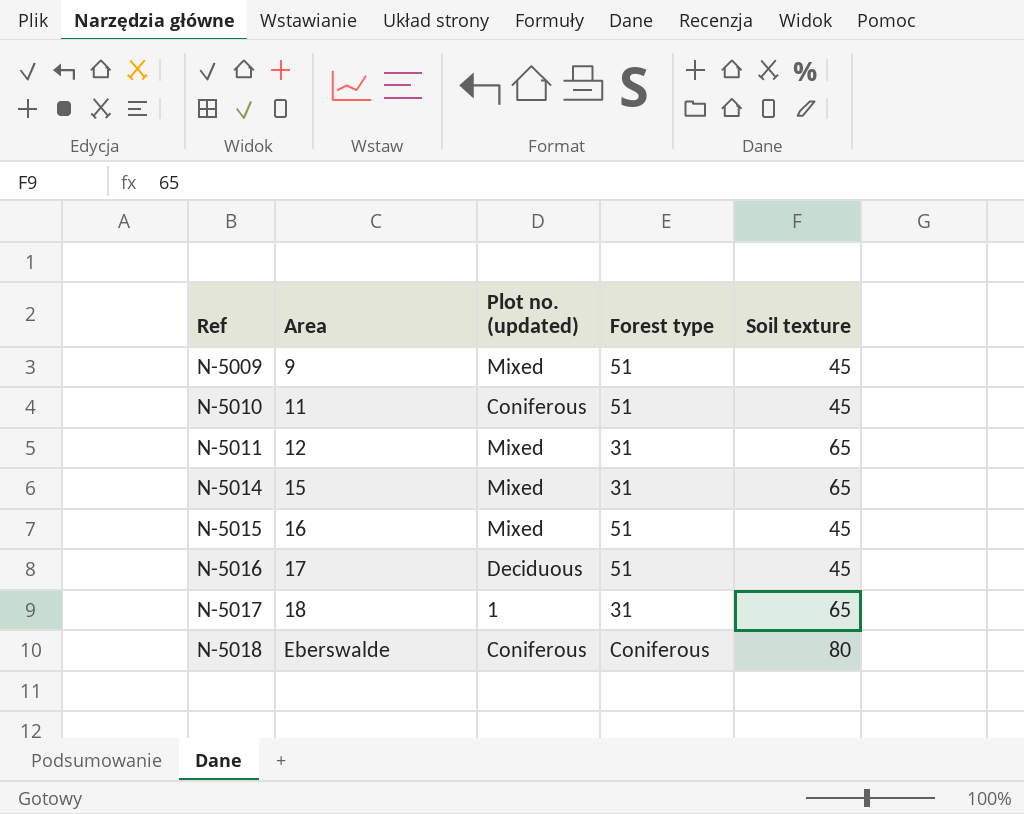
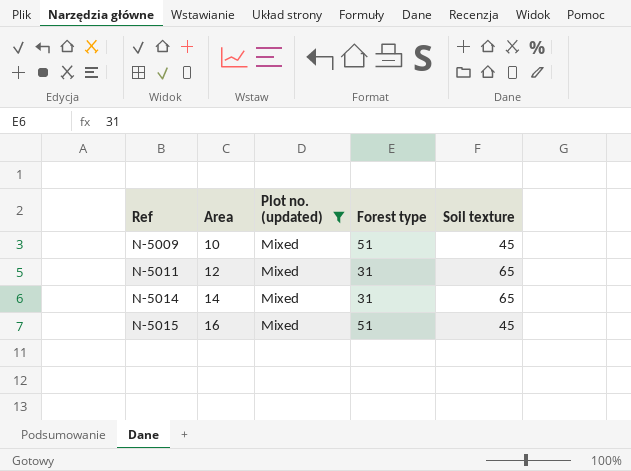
filter: none -> Plot no. (updated) = Mixed
N-5009 | Area: 9 -> 10
N-5014 | Area: 15 -> 14

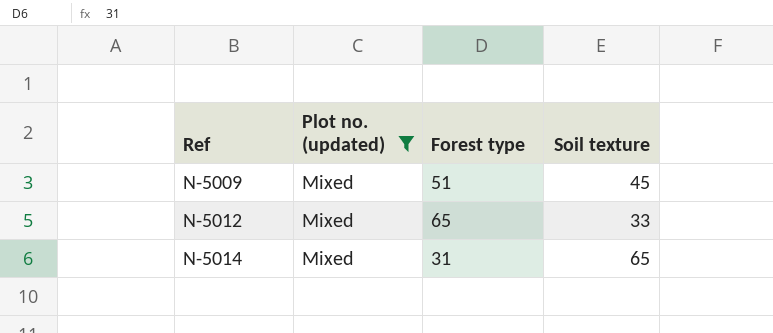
column Area | position: 2 -> none
row N-5011: 12 | Mixed | 31 | 65 -> none
row N-5015: 16 | Mixed | 51 | 45 -> none
row N-5012: none -> Mixed | 65 | 33

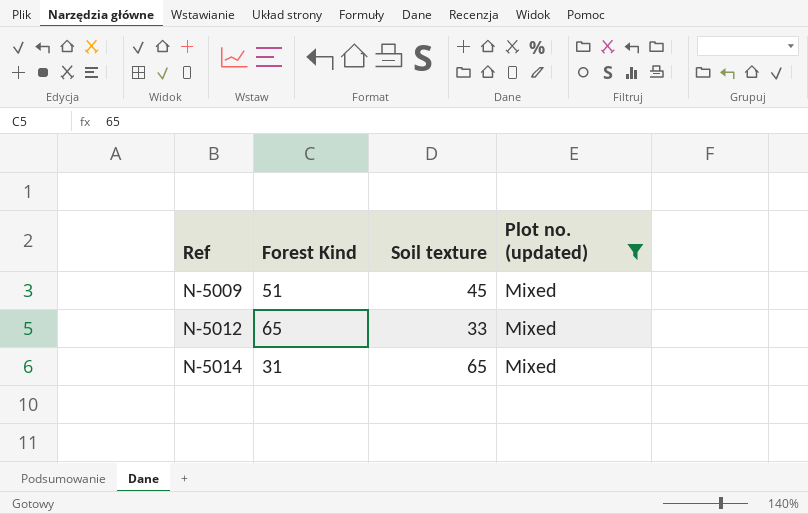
column name: Forest type -> Forest Kind
column Plot no. (updated) | position: 2 -> 4

